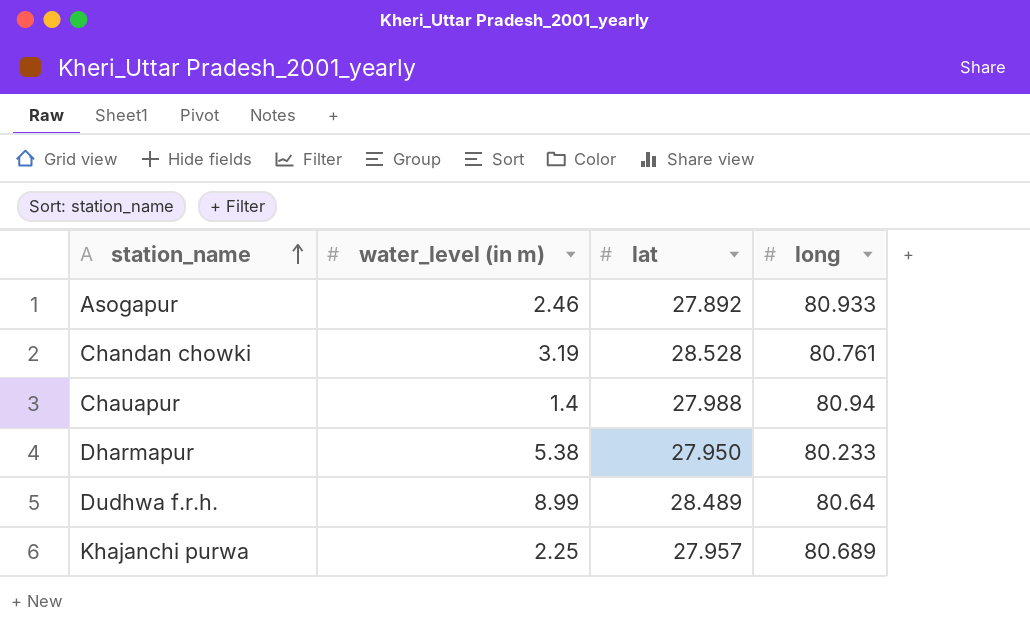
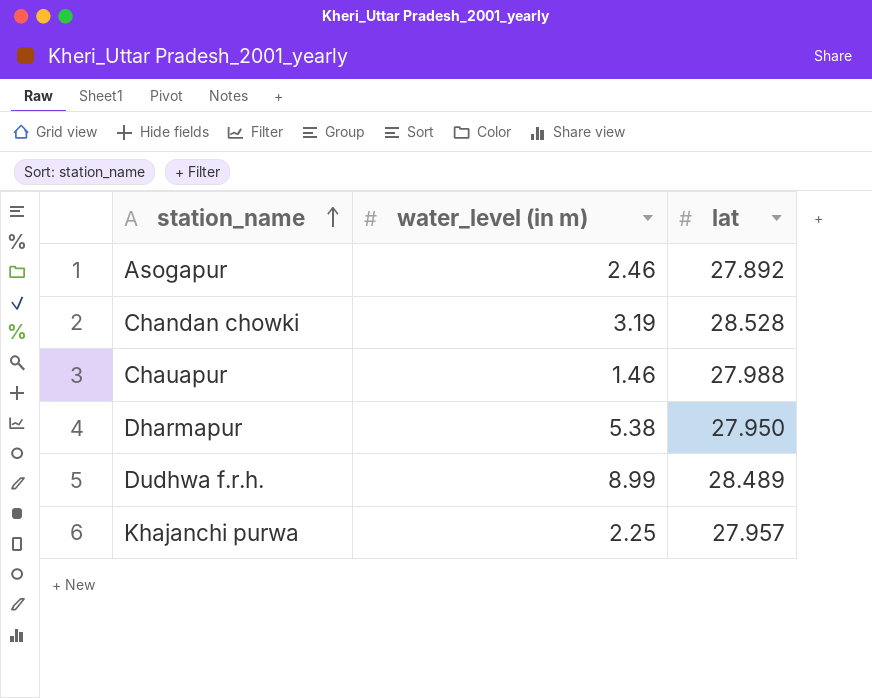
column long | position: 4 -> none
Chauapur | water_level (in m): 1.4 -> 1.46

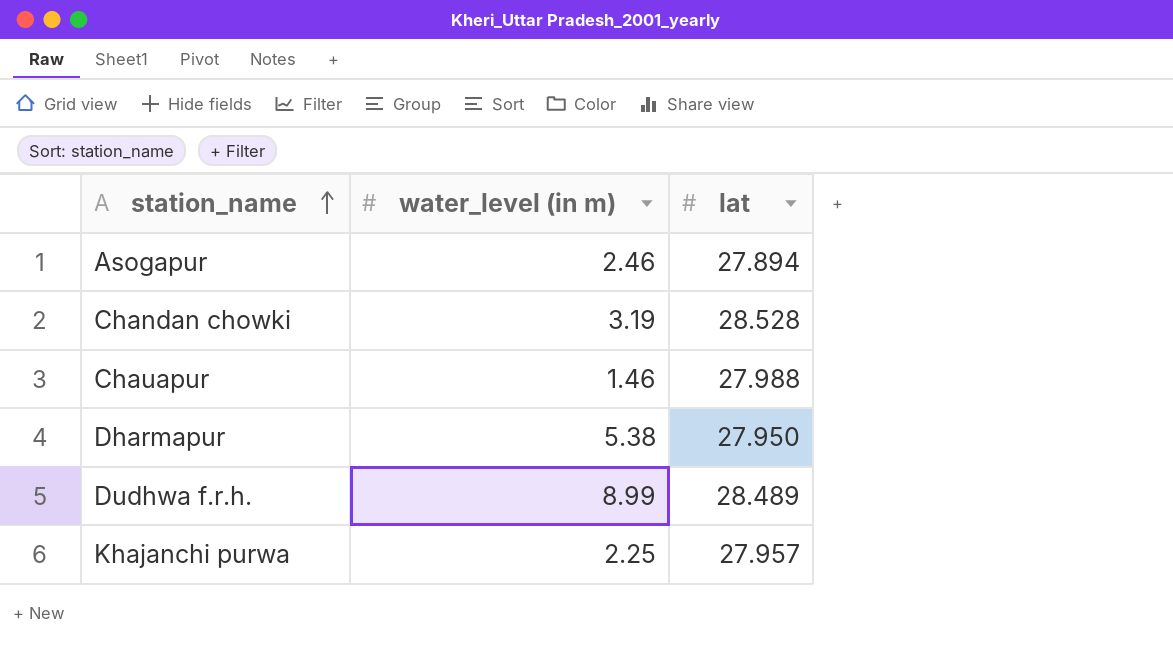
Asogapur | lat: 27.892 -> 27.894

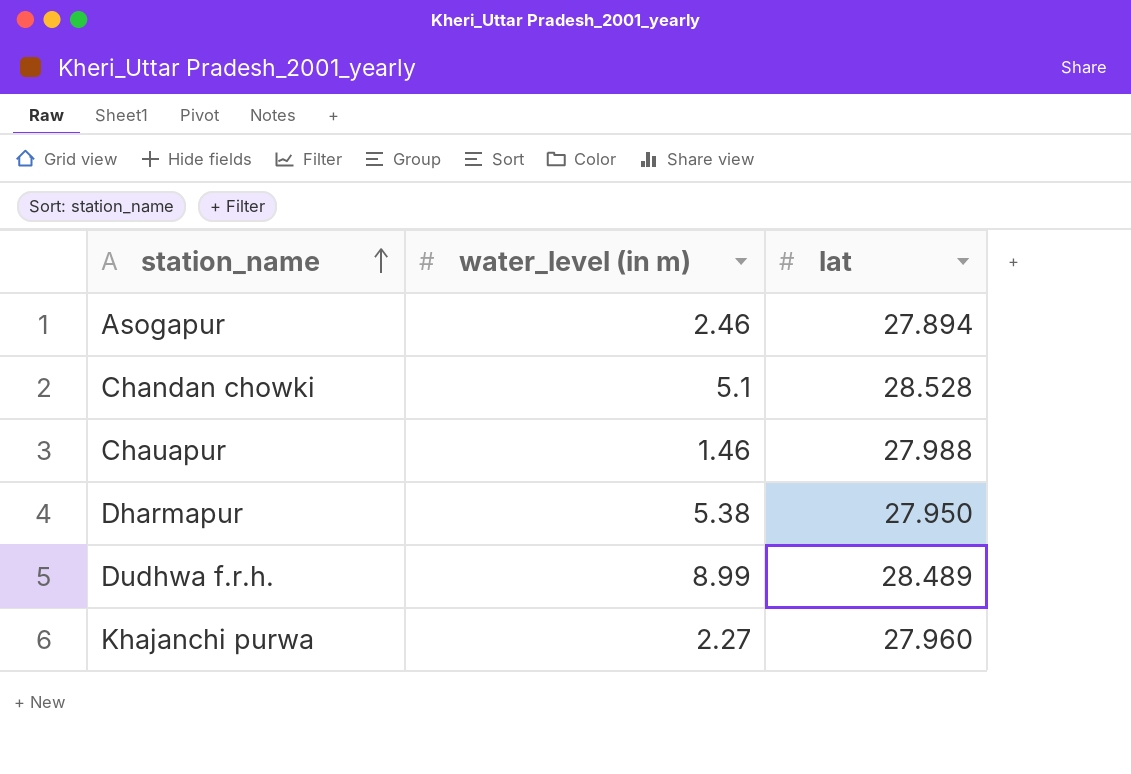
Chandan chowki | water_level (in m): 3.19 -> 5.1
Khajanchi purwa | water_level (in m): 2.25 -> 2.27
Khajanchi purwa | lat: 27.957 -> 27.960

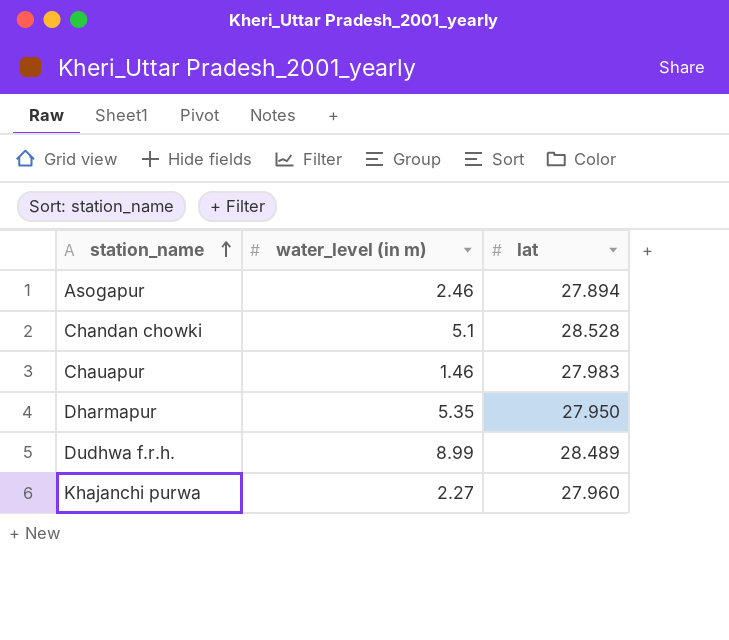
Chauapur | lat: 27.988 -> 27.983
Dharmapur | water_level (in m): 5.38 -> 5.35

